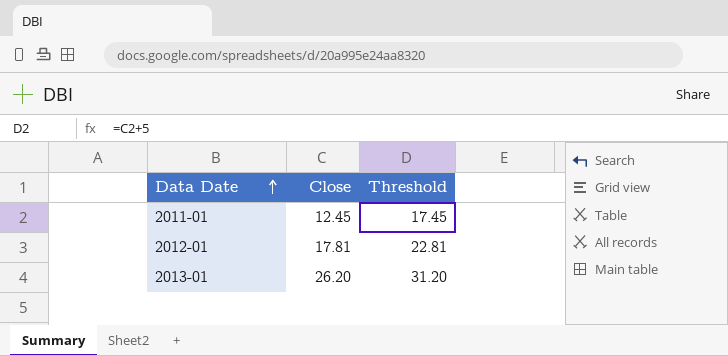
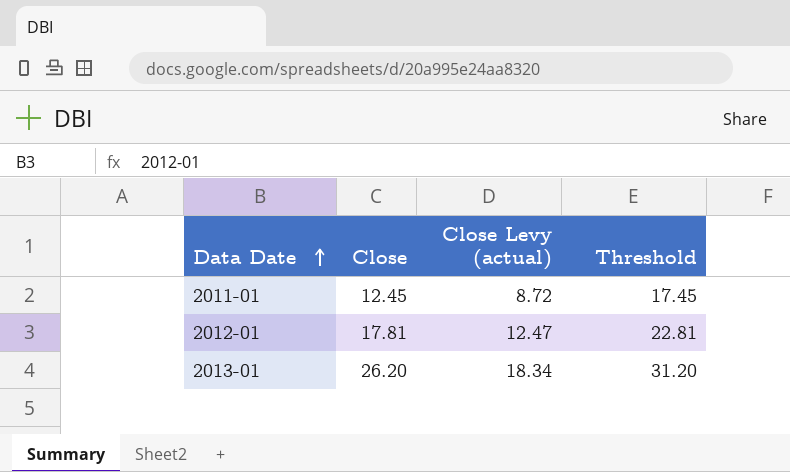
column Close Levy (actual) | formula: none -> [Close] * 0.7

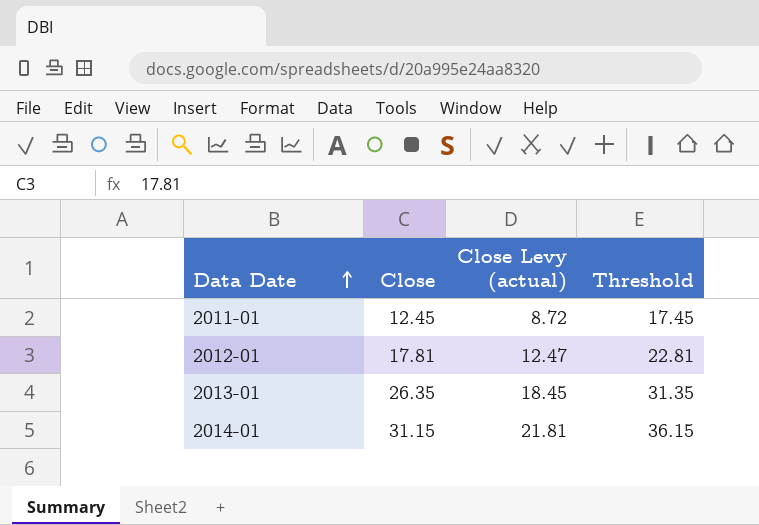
2013-01 | Close: 26.20 -> 26.35
2013-01 | Close Levy (actual): 18.34 -> 18.45
2013-01 | Threshold: 31.20 -> 31.35
row 2014-01: none -> 31.15 | 21.81 | 36.15

